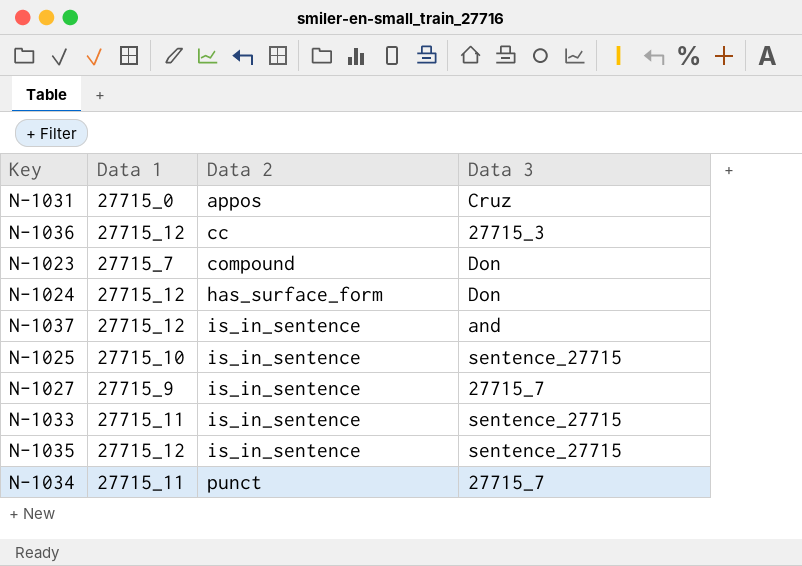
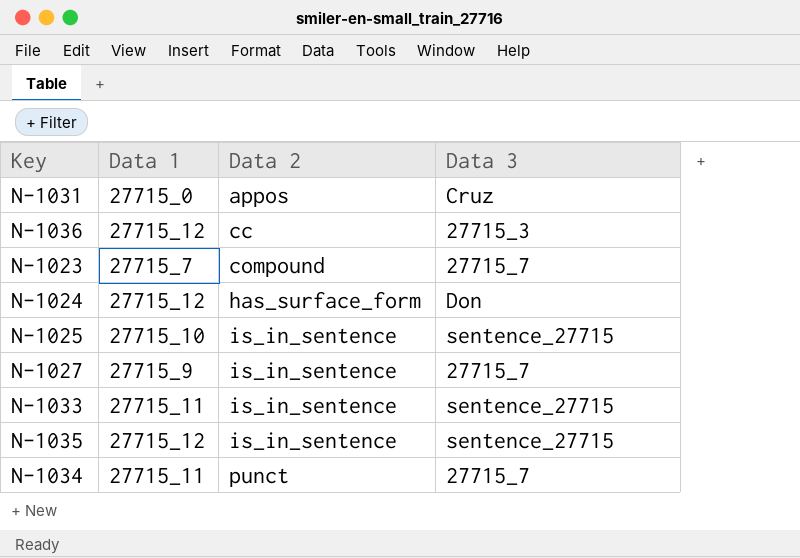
row N-1037: 27715_12 | is_in_sentence | and -> none
N-1023 | Data 3: Don -> 27715_7

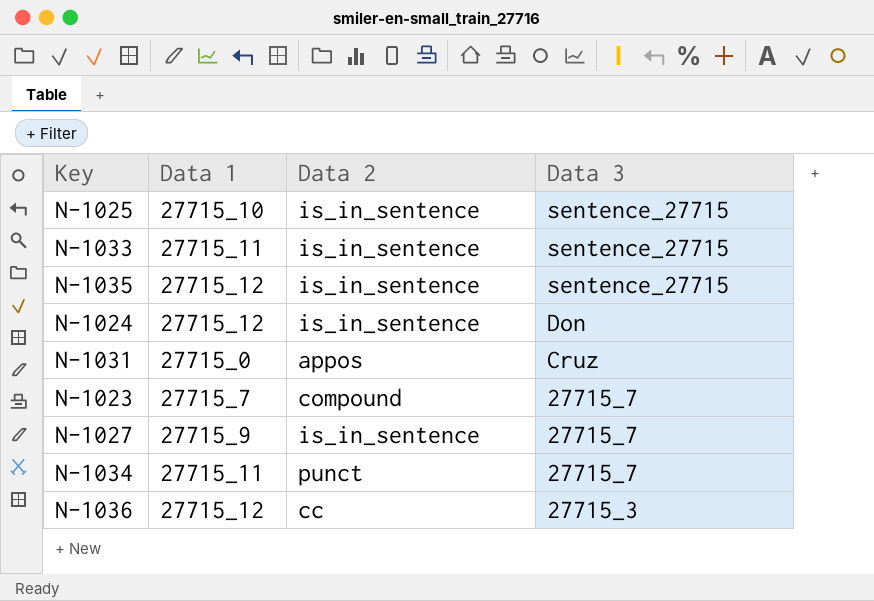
row order: Data 2 ascending -> Data 3 descending
N-1024 | Data 2: has_surface_form -> is_in_sentence

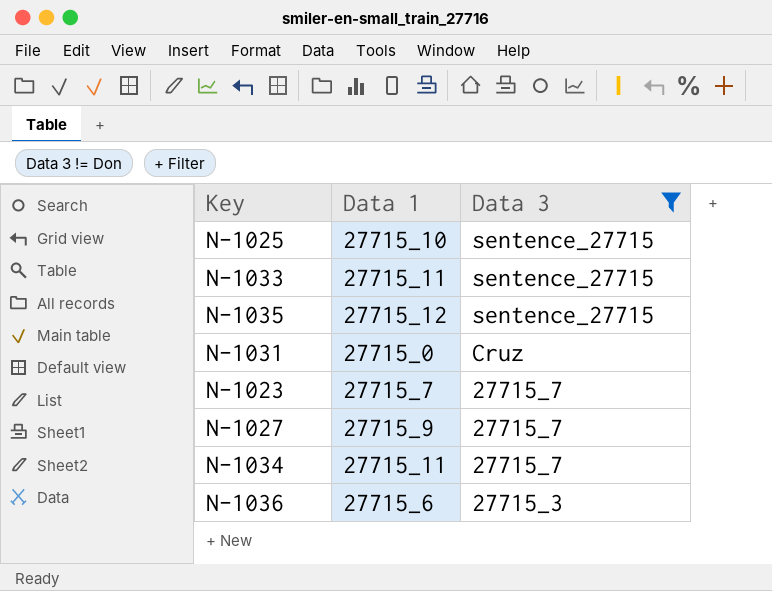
filter: none -> Data 3 != Don
column Data 2 | position: 3 -> none
N-1036 | Data 1: 27715_12 -> 27715_6

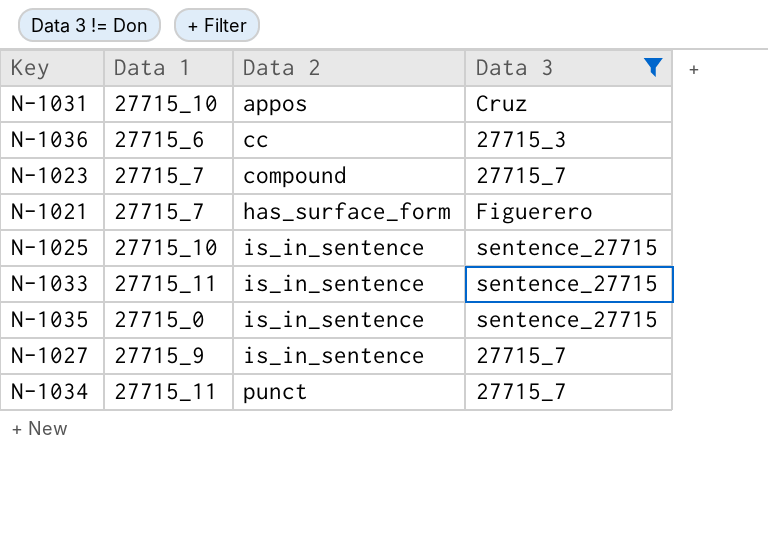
row order: Data 3 descending -> Data 2 ascending
column Data 2 | position: none -> 3
N-1031 | Data 1: 27715_0 -> 27715_10
row N-1021: none -> 27715_7 | has_surface_form | Figuerero
N-1035 | Data 1: 27715_12 -> 27715_0

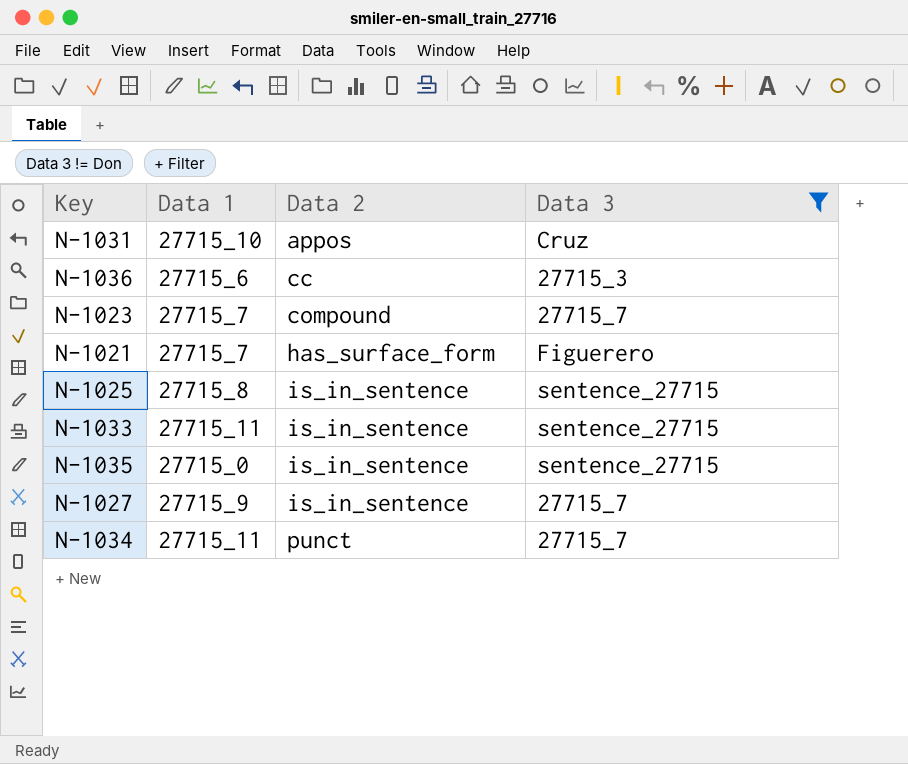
N-1025 | Data 1: 27715_10 -> 27715_8

